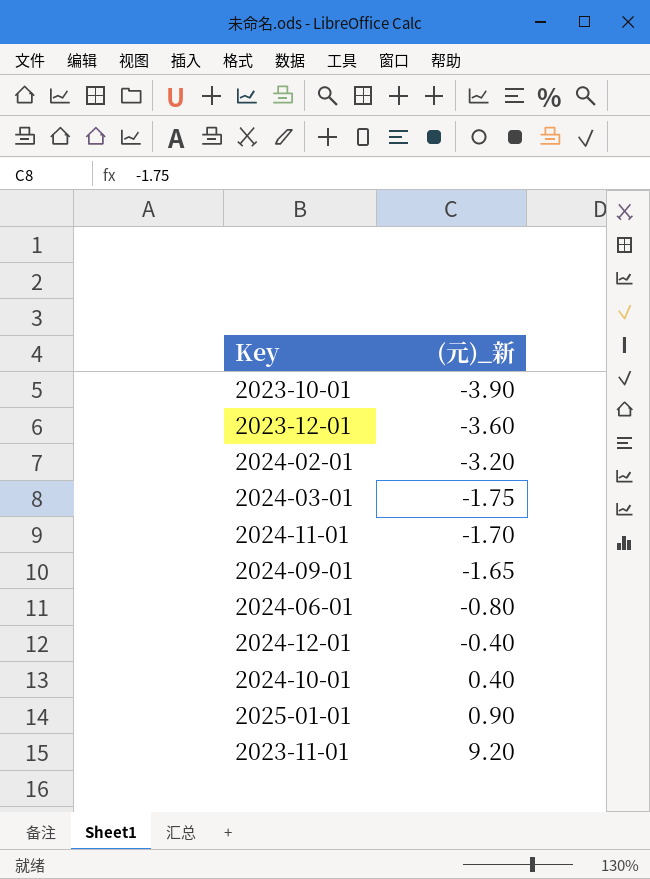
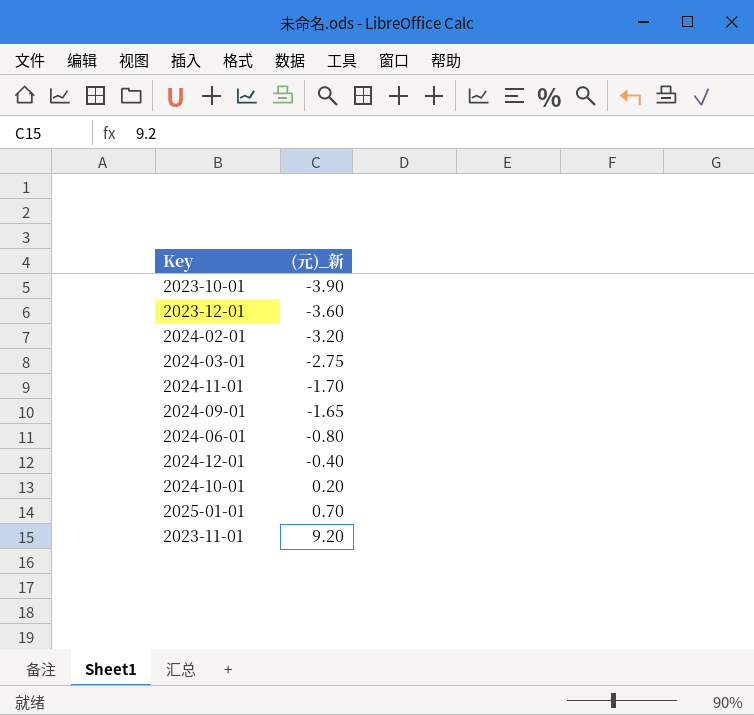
2024-03-01 | (元)_新: -1.75 -> -2.75
2024-10-01 | (元)_新: 0.40 -> 0.20
2025-01-01 | (元)_新: 0.90 -> 0.70

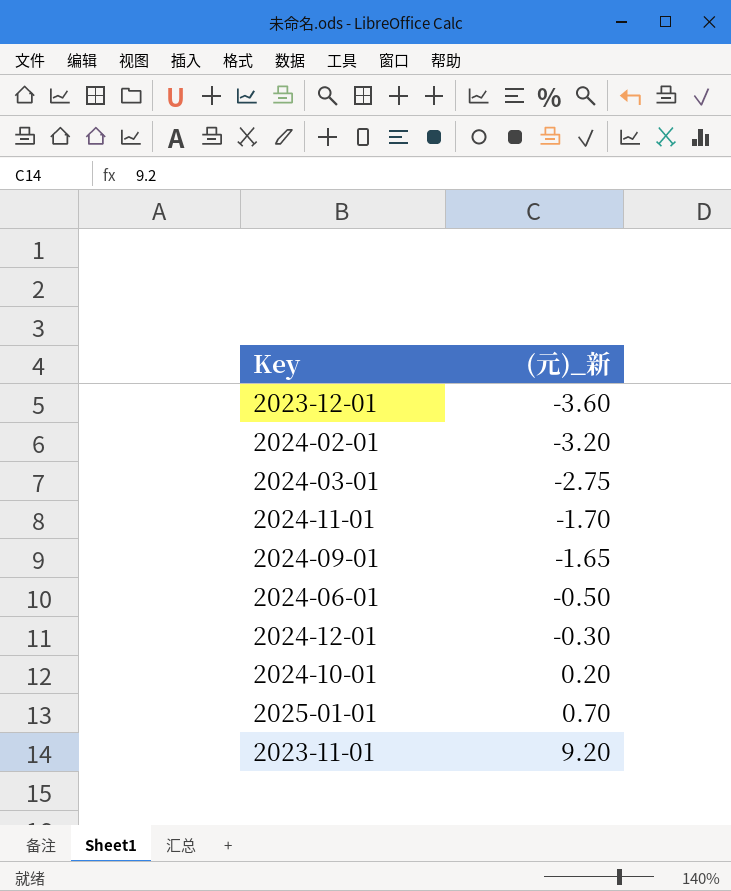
row 2023-10-01: -3.90 -> none
2024-06-01 | (元)_新: -0.80 -> -0.50
2024-12-01 | (元)_新: -0.40 -> -0.30

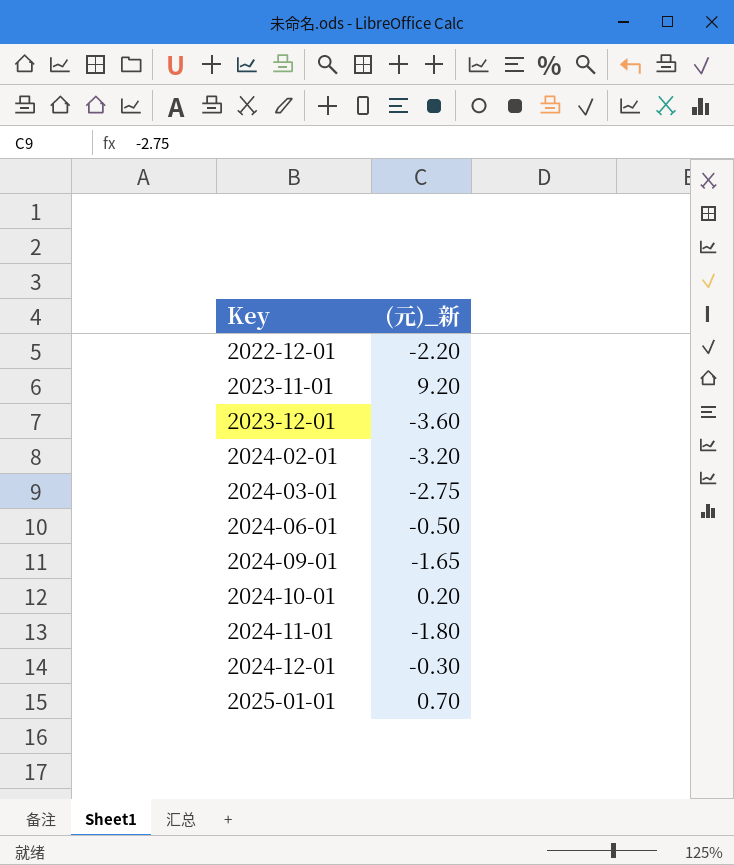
row order: (元)_新 ascending -> Key ascending
row 2022-12-01: none -> -2.20
2024-11-01 | (元)_新: -1.70 -> -1.80

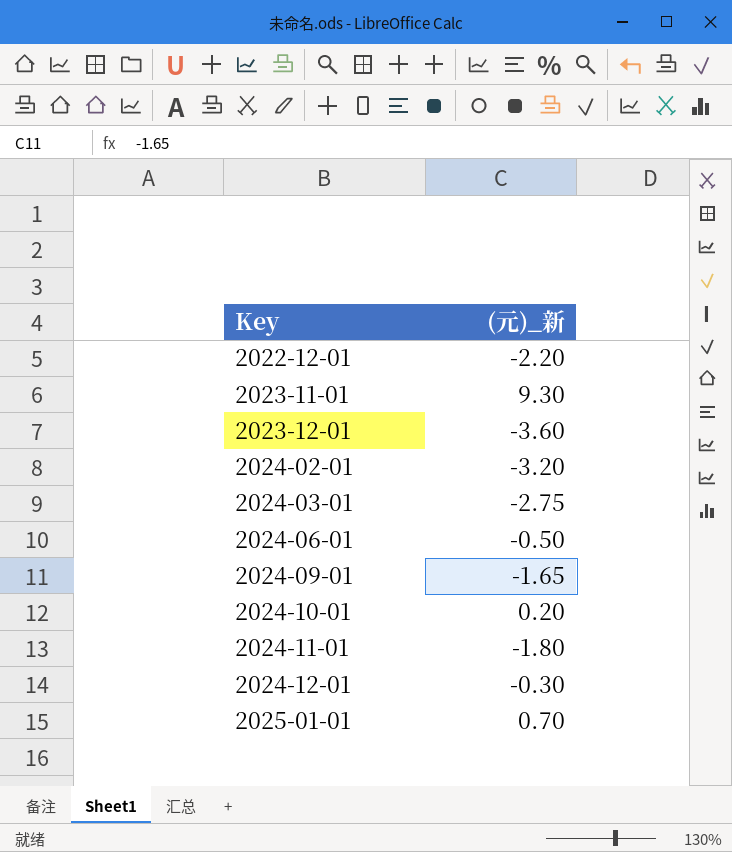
2023-11-01 | (元)_新: 9.20 -> 9.30

